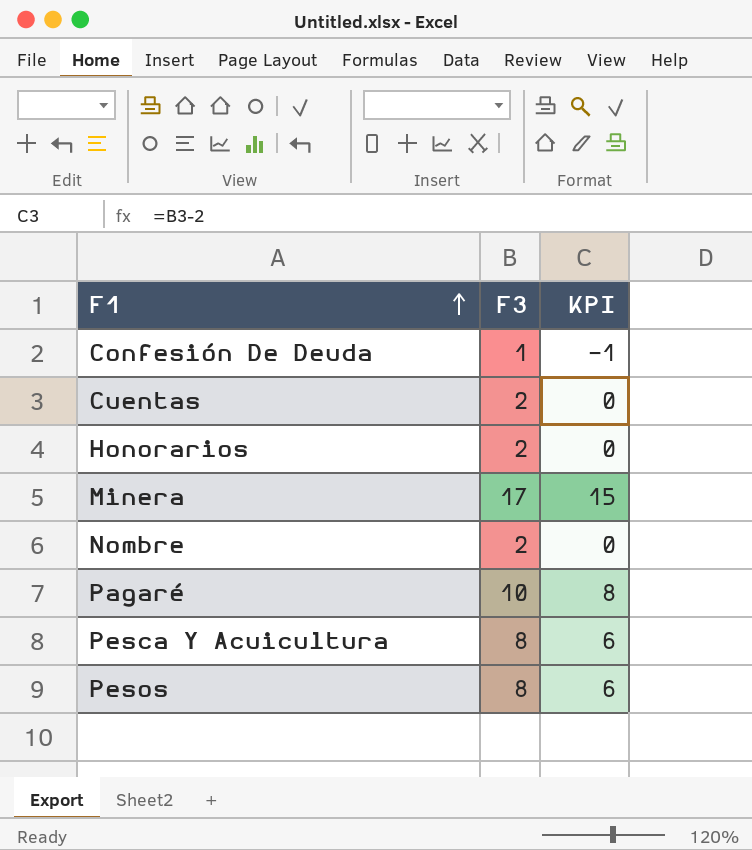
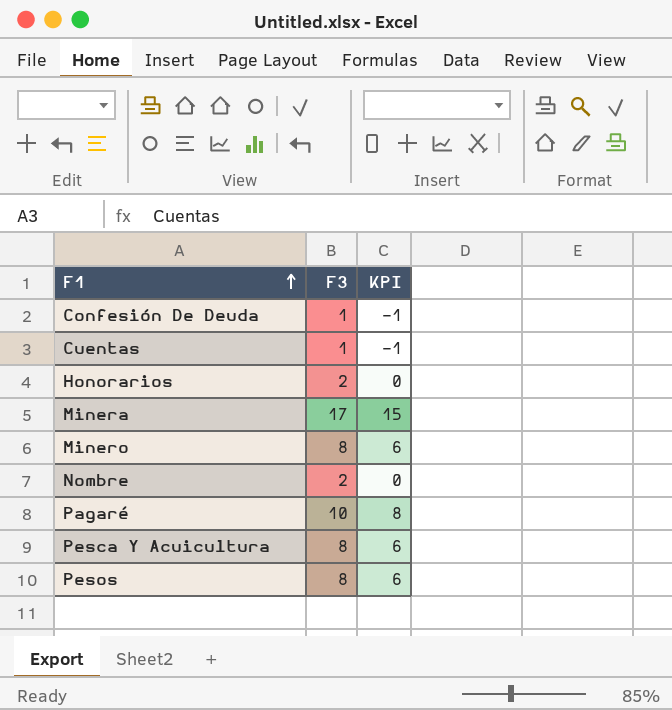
Cuentas | F3: 2 -> 1
Cuentas | KPI: 0 -> -1
row Minero: none -> 8 | 6

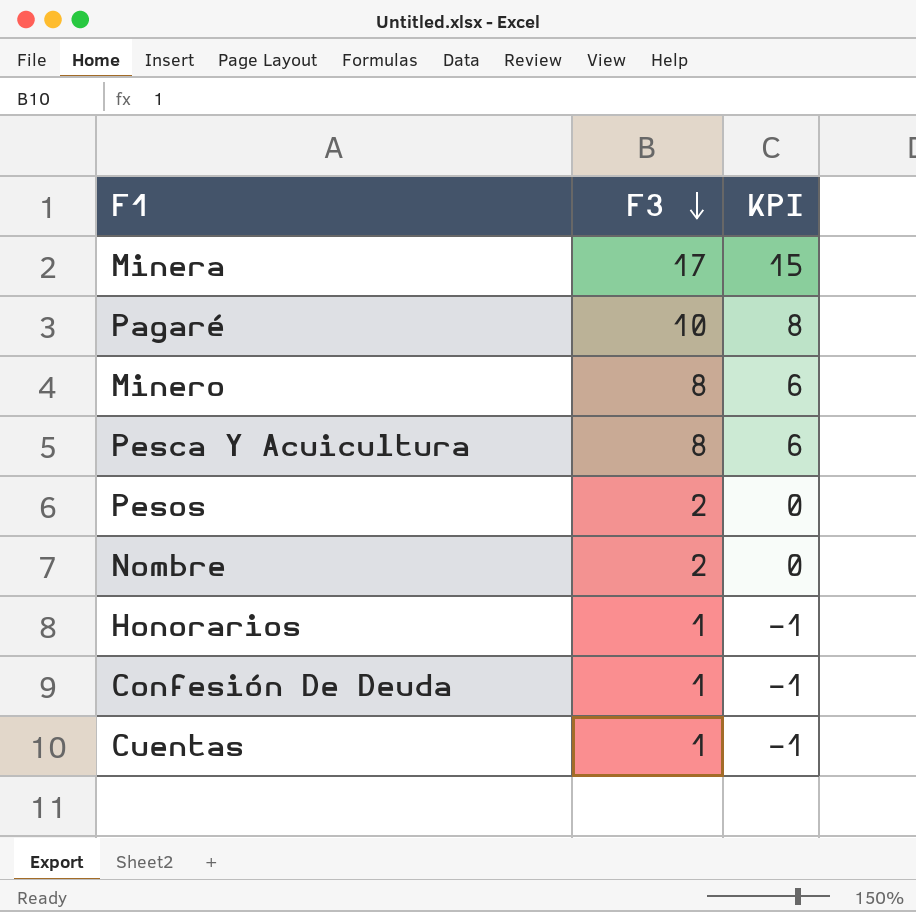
row order: F1 ascending -> F3 descending
Pesos | F3: 8 -> 2
Pesos | KPI: 6 -> 0
Honorarios | F3: 2 -> 1
Honorarios | KPI: 0 -> -1

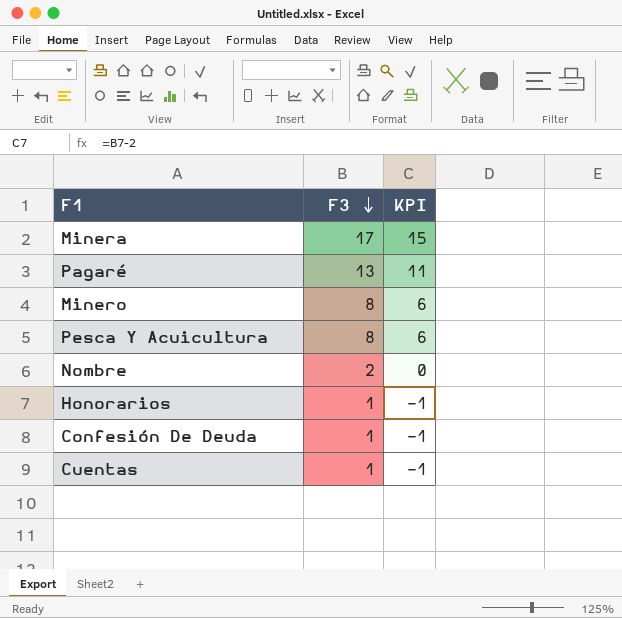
row Pesos: 2 | 0 -> none
Pagaré | F3: 10 -> 13
Pagaré | KPI: 8 -> 11

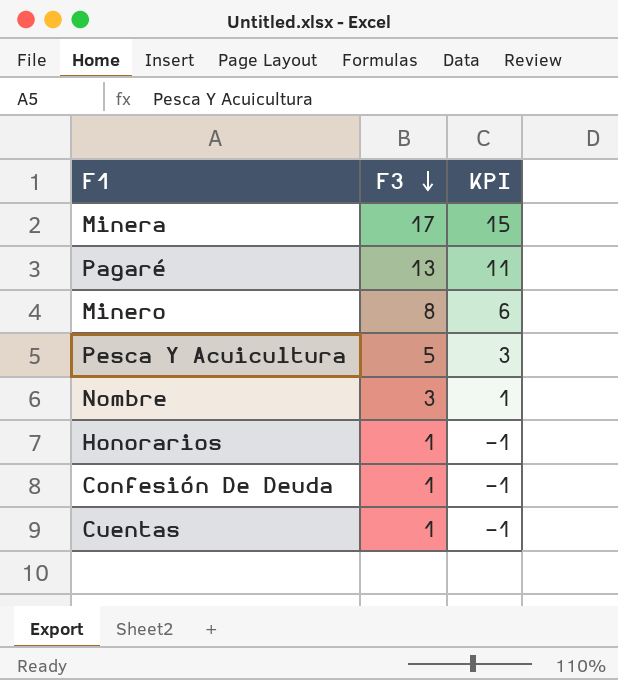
Pesca Y Acuicultura | F3: 8 -> 5
Pesca Y Acuicultura | KPI: 6 -> 3
Nombre | F3: 2 -> 3
Nombre | KPI: 0 -> 1

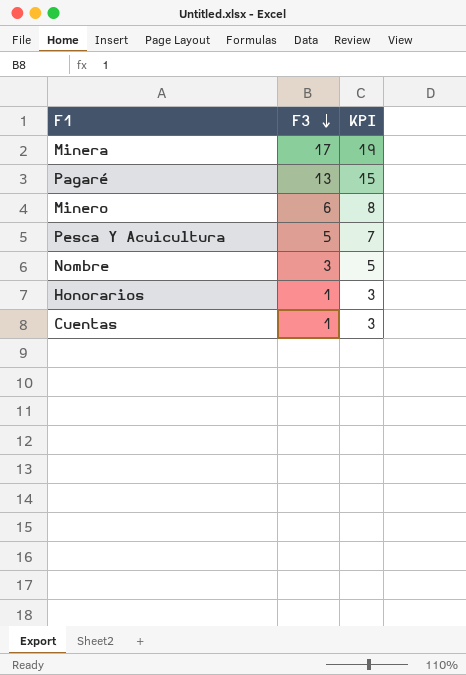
column KPI | formula: [F3] - 2 -> [F3] + 2
row Confesión De Deuda: 1 | -1 -> none
Minero | F3: 8 -> 6

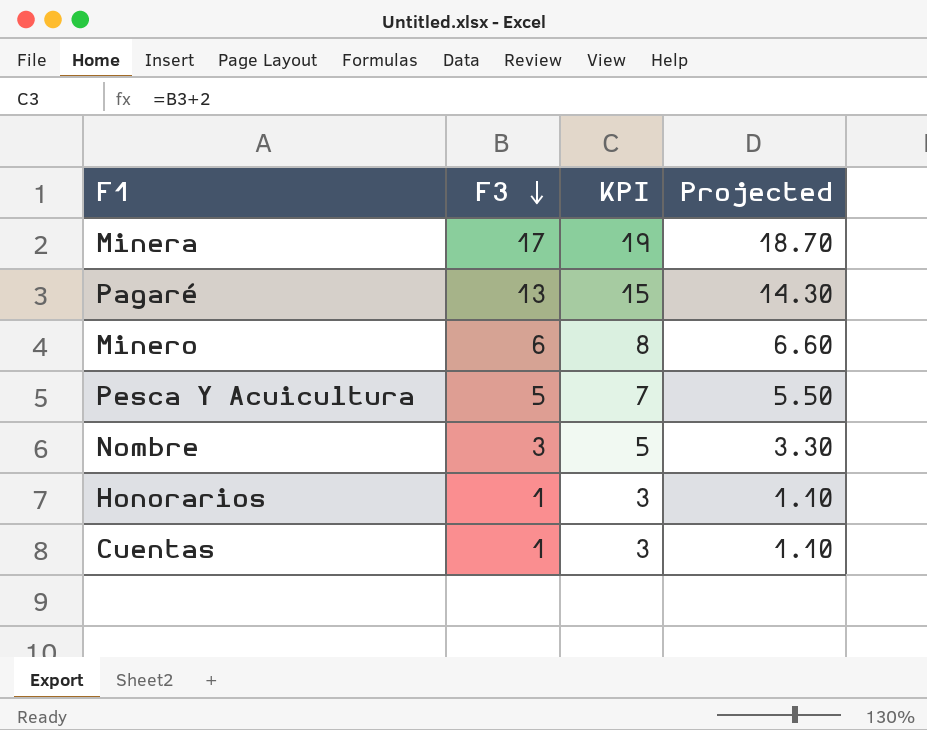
column Projected | formula: none -> [F3] * 1.1

